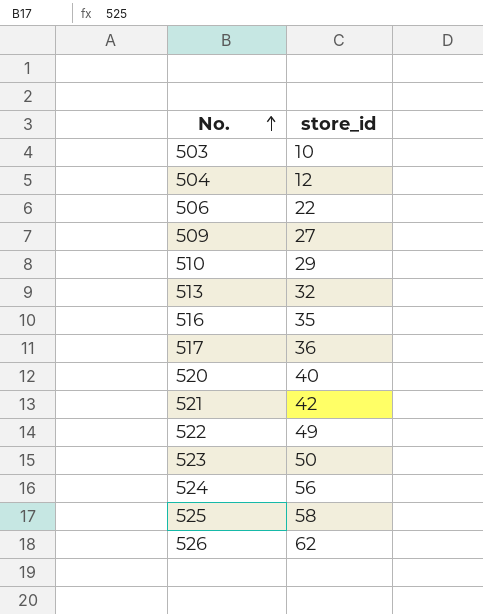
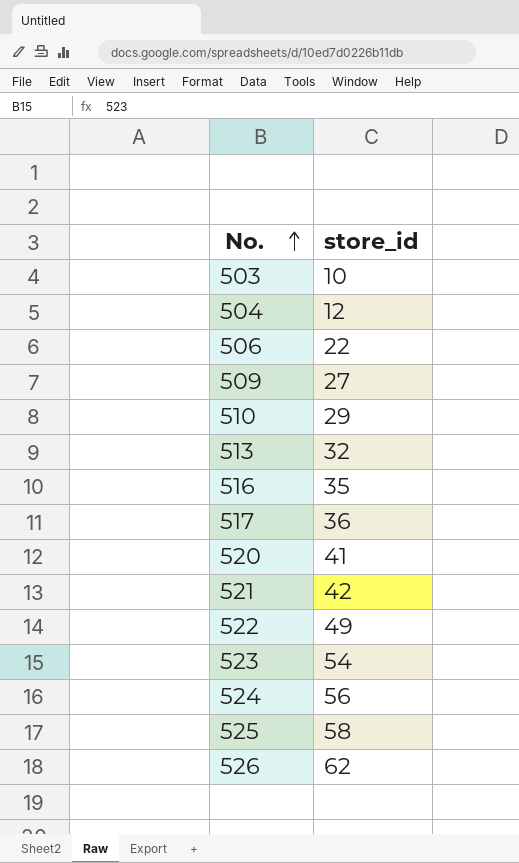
520 | store_id: 40 -> 41
523 | store_id: 50 -> 54

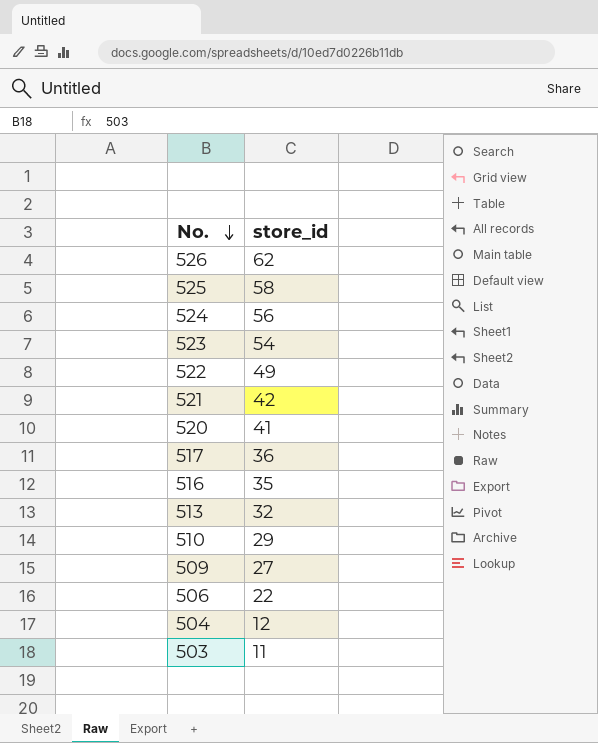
row order: No. ascending -> No. descending
503 | store_id: 10 -> 11

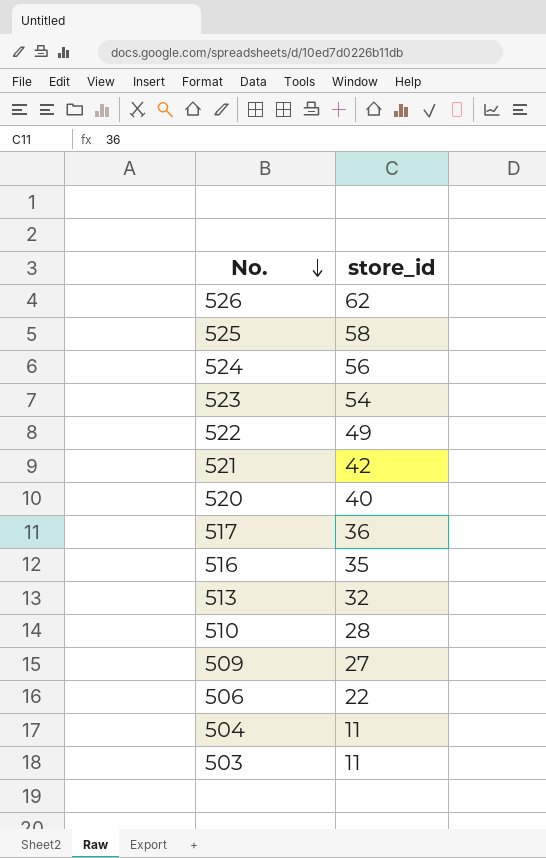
520 | store_id: 41 -> 40
510 | store_id: 29 -> 28
504 | store_id: 12 -> 11

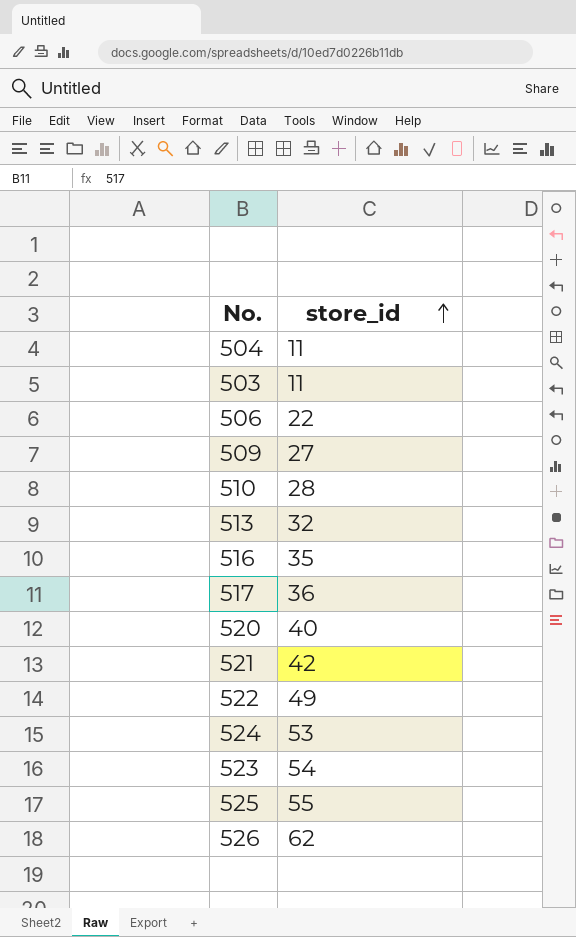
row order: No. descending -> store_id ascending
524 | store_id: 56 -> 53
525 | store_id: 58 -> 55

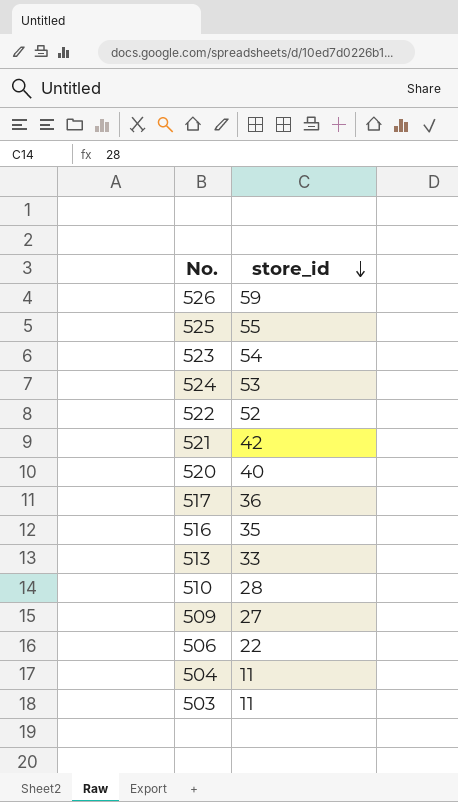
row order: store_id ascending -> store_id descending
526 | store_id: 62 -> 59
522 | store_id: 49 -> 52
513 | store_id: 32 -> 33

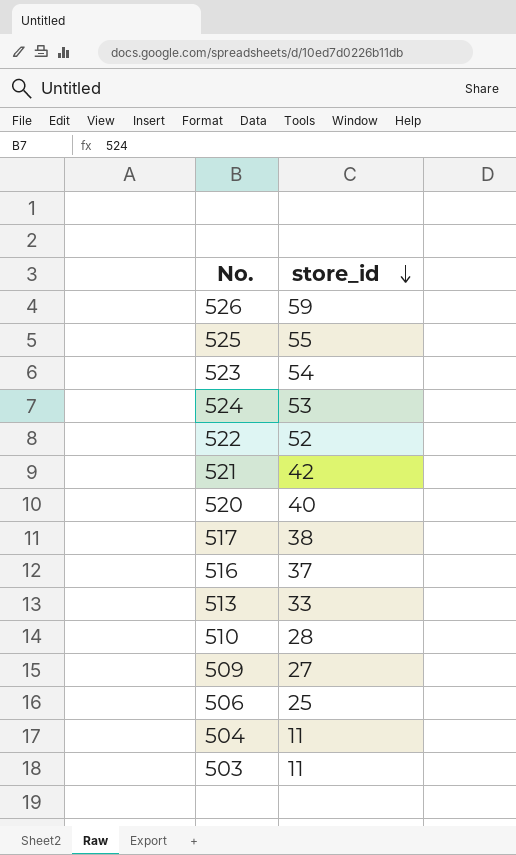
517 | store_id: 36 -> 38
516 | store_id: 35 -> 37
506 | store_id: 22 -> 25

